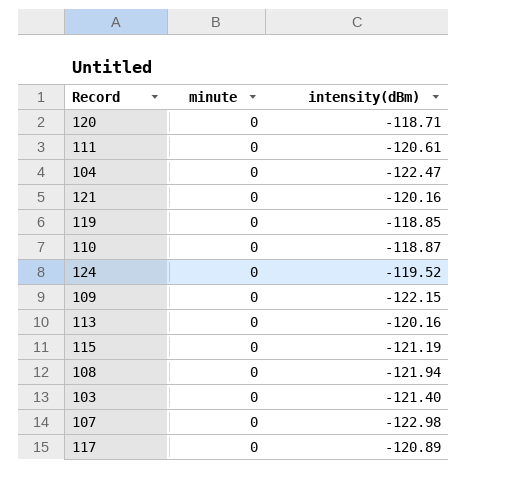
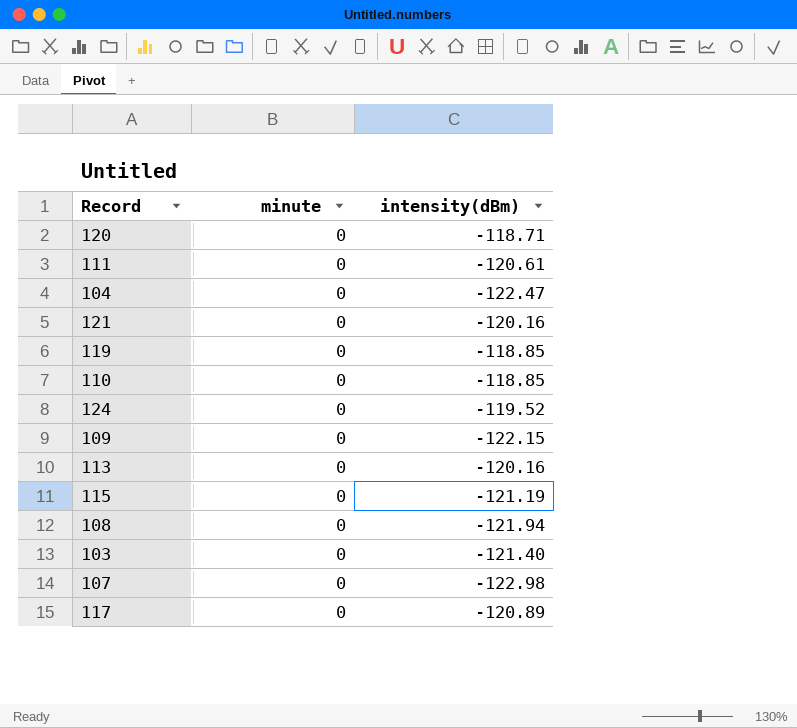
110 | intensity(dBm): -118.87 -> -118.85

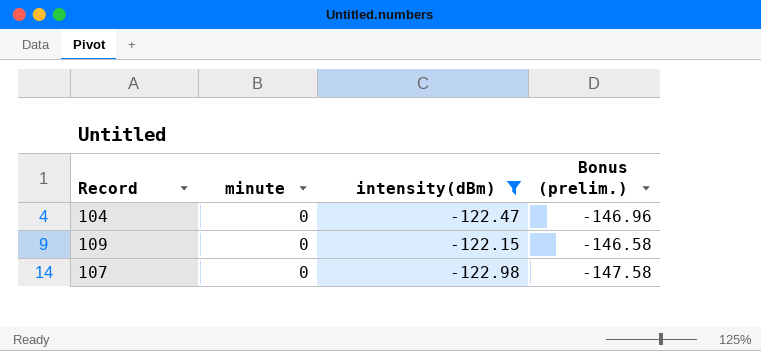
filter: none -> intensity(dBm) <= -122.15
column Bonus (prelim.) | formula: none -> [intensity(dBm)] * 1.2

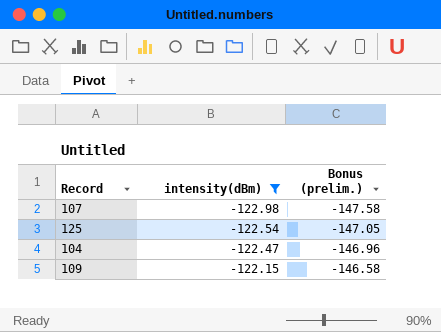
row order: none -> intensity(dBm) ascending
column minute | position: 2 -> none
row 125: none -> -122.54 | -147.05

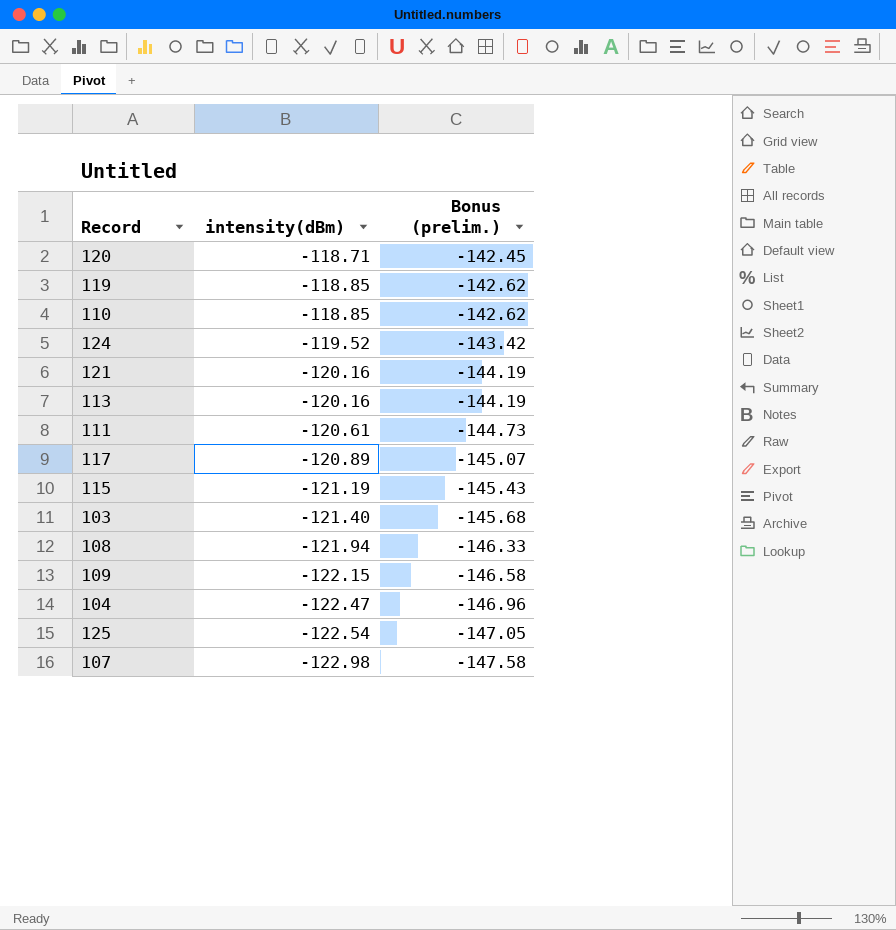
filter: intensity(dBm) <= -122.15 -> none
row order: intensity(dBm) ascending -> intensity(dBm) descending

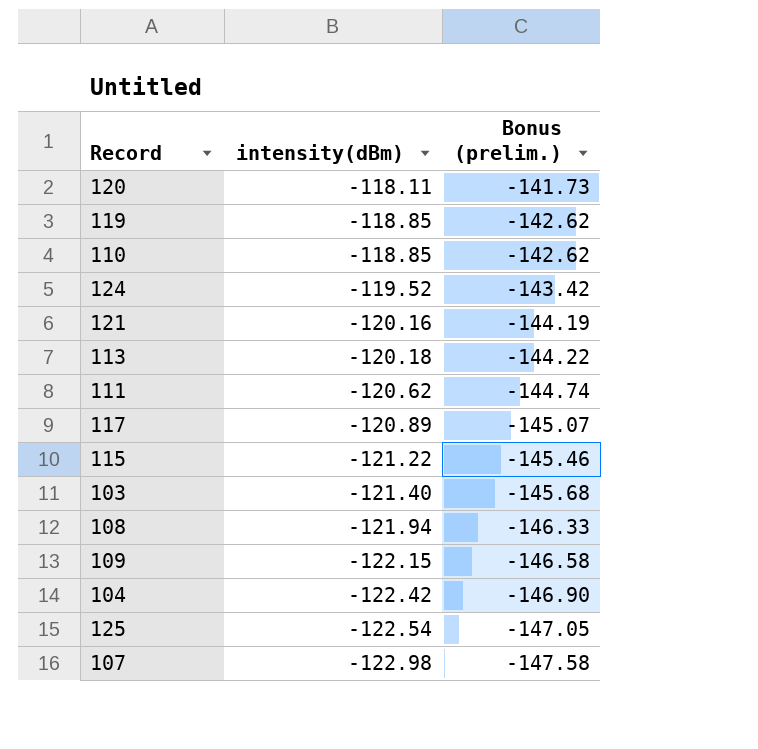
120 | intensity(dBm): -118.71 -> -118.11
120 | Bonus (prelim.): -142.45 -> -141.73
113 | intensity(dBm): -120.16 -> -120.18
113 | Bonus (prelim.): -144.19 -> -144.22
111 | intensity(dBm): -120.61 -> -120.62
111 | Bonus (prelim.): -144.73 -> -144.74
115 | intensity(dBm): -121.19 -> -121.22
115 | Bonus (prelim.): -145.43 -> -145.46
104 | intensity(dBm): -122.47 -> -122.42
104 | Bonus (prelim.): -146.96 -> -146.90

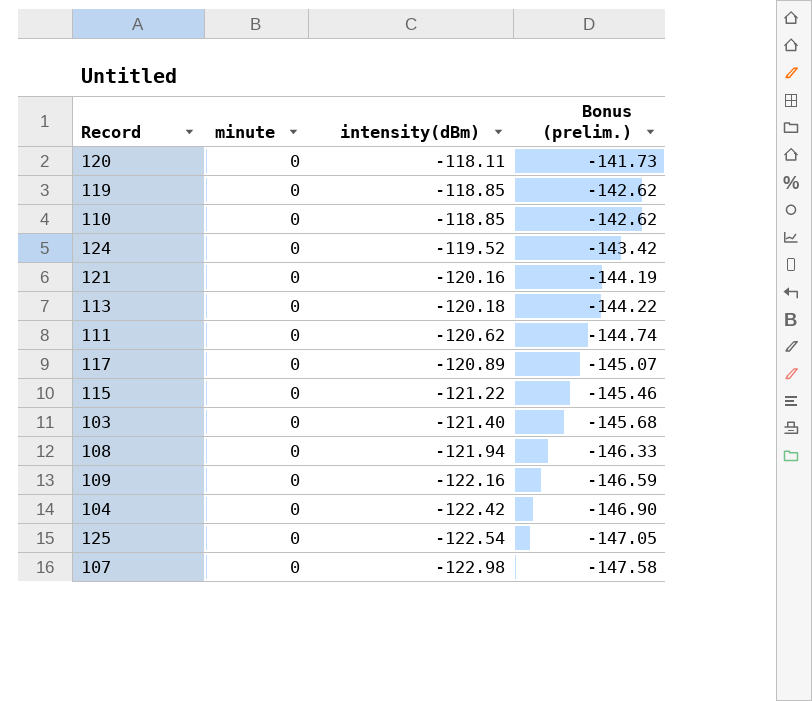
column minute | position: none -> 2
109 | intensity(dBm): -122.15 -> -122.16
109 | Bonus (prelim.): -146.58 -> -146.59

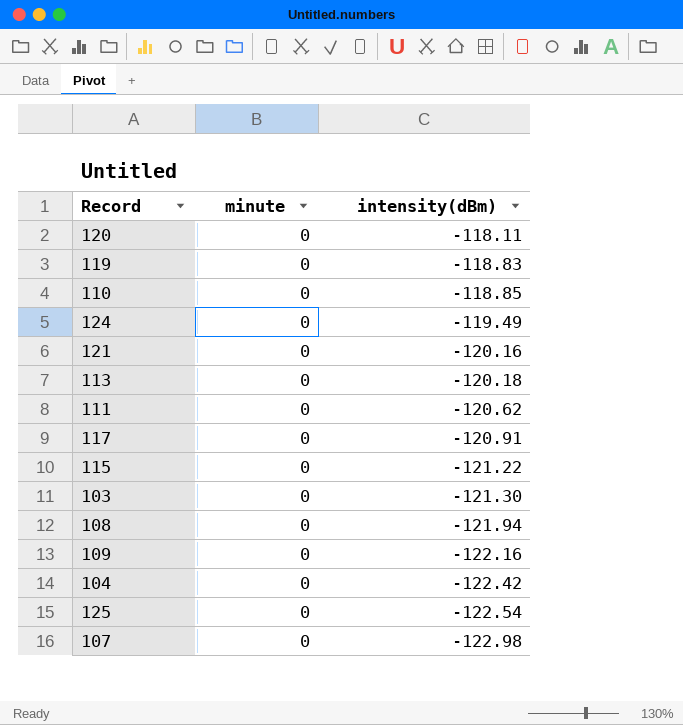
column Bonus (prelim.) | formula: [intensity(dBm)] * 1.2 -> none
119 | intensity(dBm): -118.85 -> -118.83
124 | intensity(dBm): -119.52 -> -119.49
117 | intensity(dBm): -120.89 -> -120.91
103 | intensity(dBm): -121.40 -> -121.30

